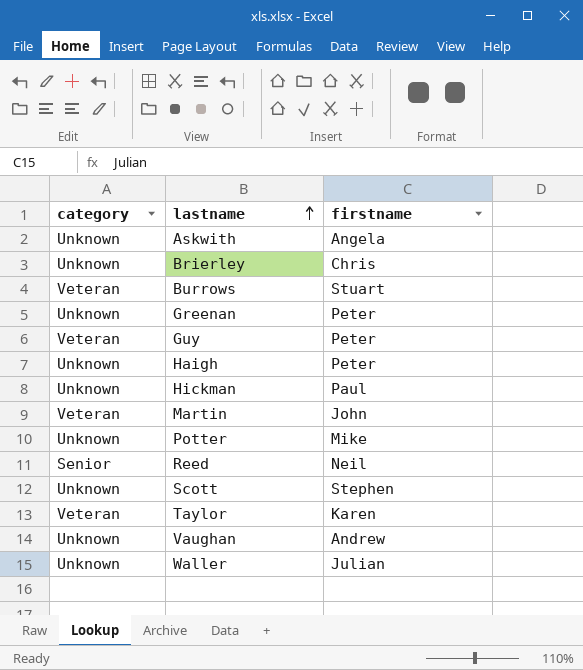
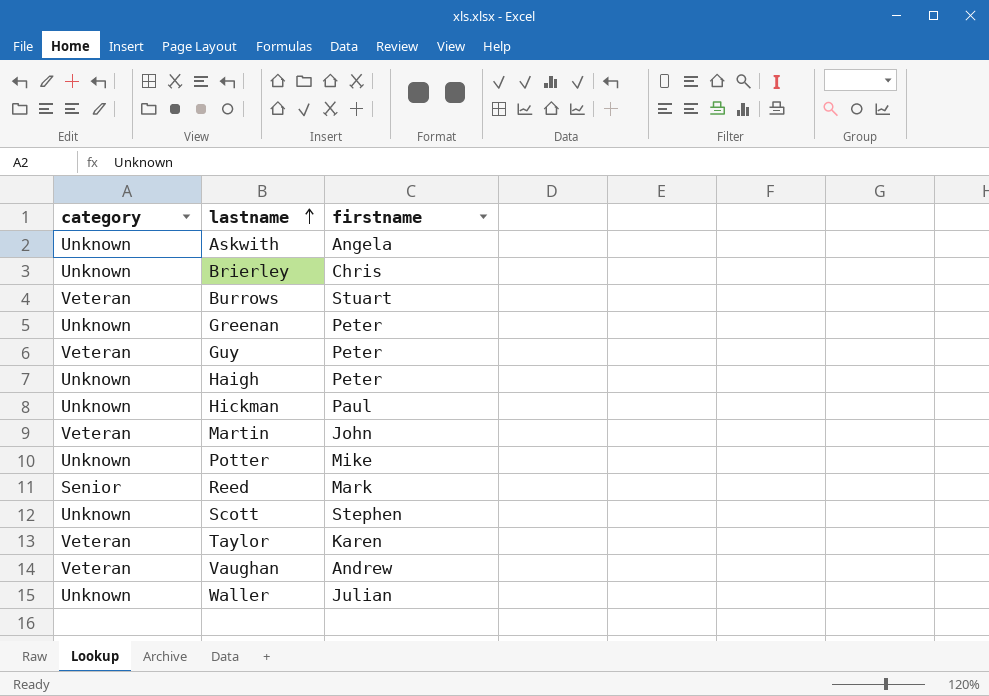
Reed | firstname: Neil -> Mark
Vaughan | category: Unknown -> Veteran

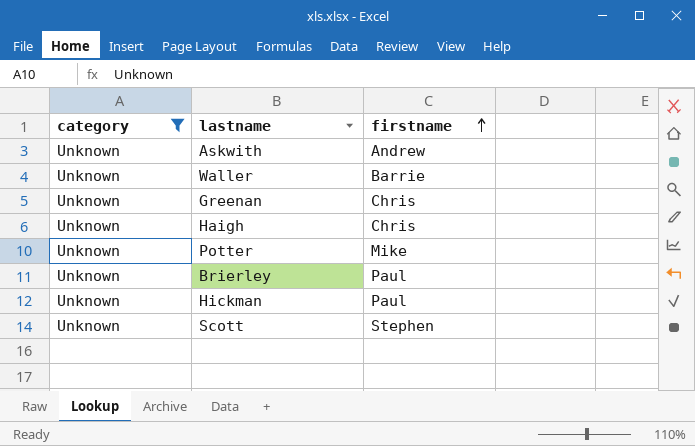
filter: none -> category = Unknown
row order: lastname ascending -> firstname ascending
Askwith | firstname: Angela -> Andrew
Waller | firstname: Julian -> Barrie
Greenan | firstname: Peter -> Chris
Haigh | firstname: Peter -> Chris
Brierley | firstname: Chris -> Paul

